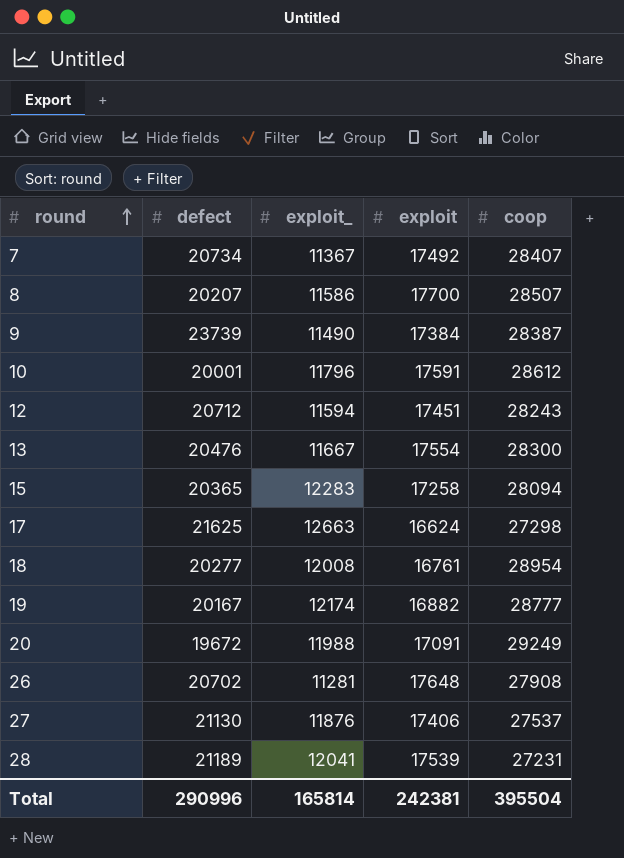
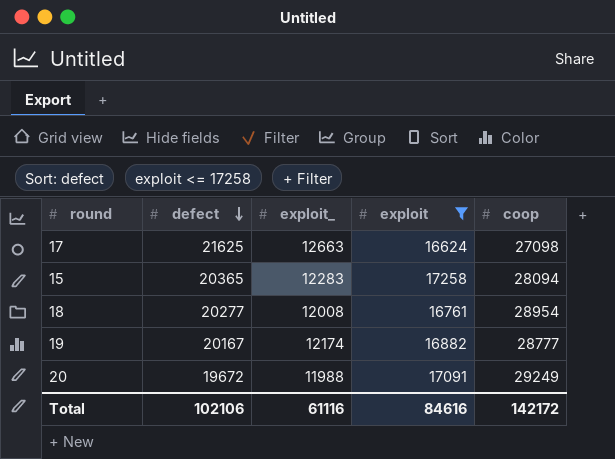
filter: none -> exploit <= 17258
row order: round ascending -> defect descending
17 | coop: 27298 -> 27098
Total | defect: 290996 -> 102106
Total | exploit_: 165814 -> 61116
Total | exploit: 242381 -> 84616
Total | coop: 395504 -> 142172

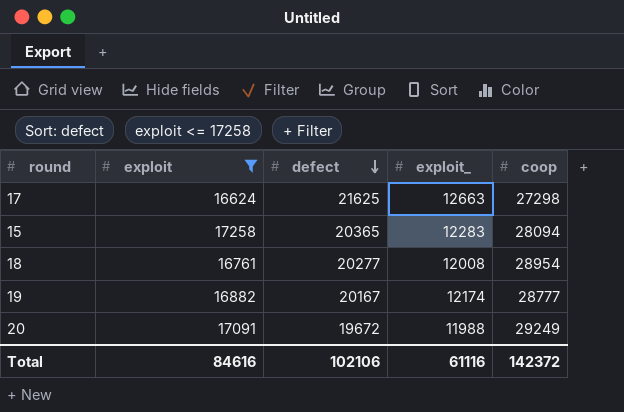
column exploit | position: 4 -> 2
17 | coop: 27098 -> 27298
Total | coop: 142172 -> 142372

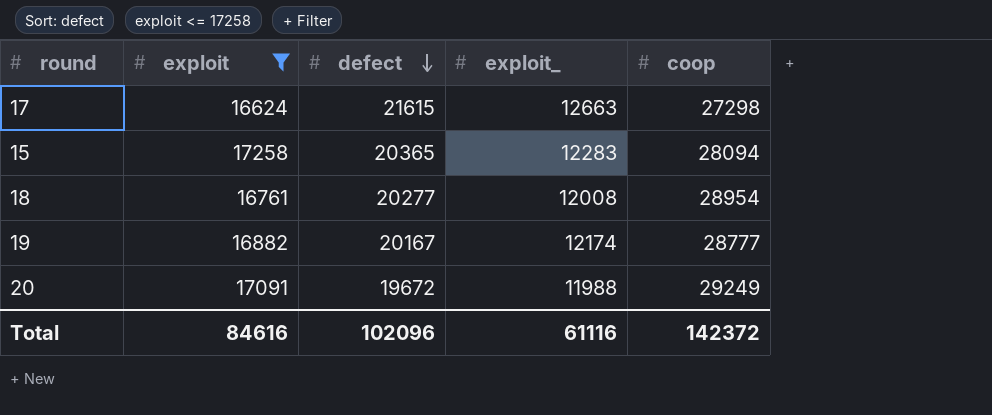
17 | defect: 21625 -> 21615
Total | defect: 102106 -> 102096

